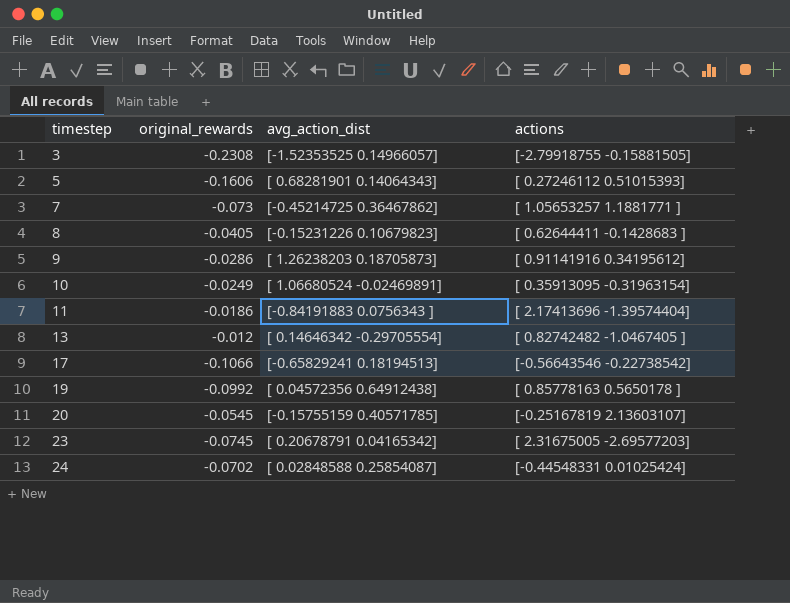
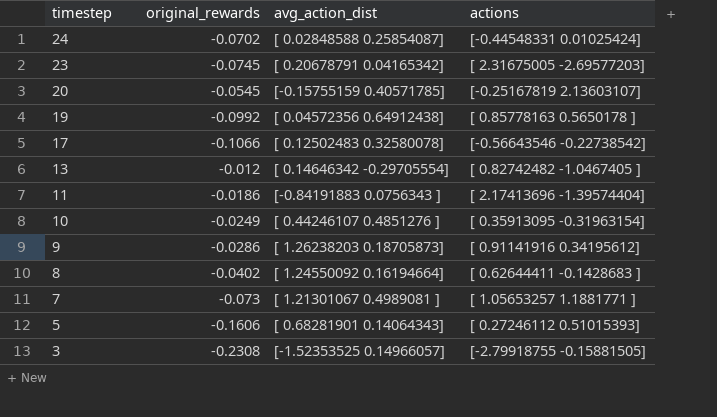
row order: timestep ascending -> timestep descending
17 | avg_action_dist: [-0.65829241 0.18194513] -> [ 0.12502483 0.32580078]
10 | avg_action_dist: [ 1.06680524 -0.02469891] -> [ 0.44246107 0.4851276 ]
8 | original_rewards: -0.0405 -> -0.0402
8 | avg_action_dist: [-0.15231226 0.10679823] -> [ 1.24550092 0.16194664]
7 | avg_action_dist: [-0.45214725 0.36467862] -> [ 1.21301067 0.4989081 ]

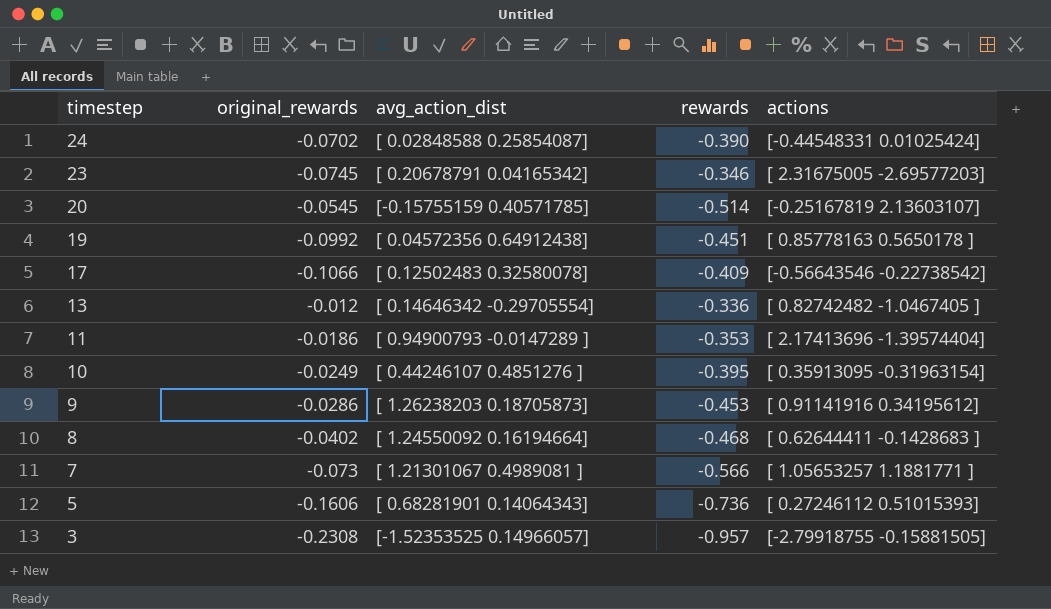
column rewards | position: none -> 4
11 | avg_action_dist: [-0.84191883 0.0756343 ] -> [ 0.94900793 -0.0147289 ]

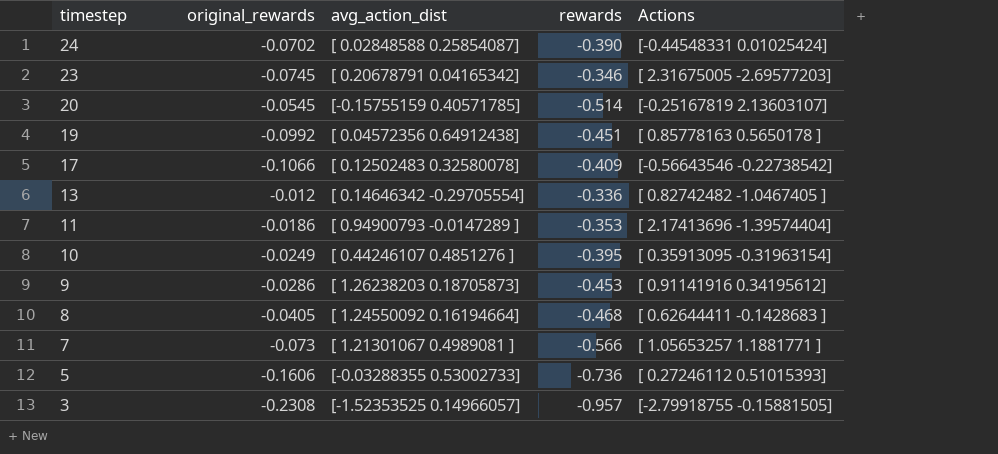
column name: actions -> Actions
8 | original_rewards: -0.0402 -> -0.0405
5 | avg_action_dist: [ 0.68281901 0.14064343] -> [-0.03288355 0.53002733]

